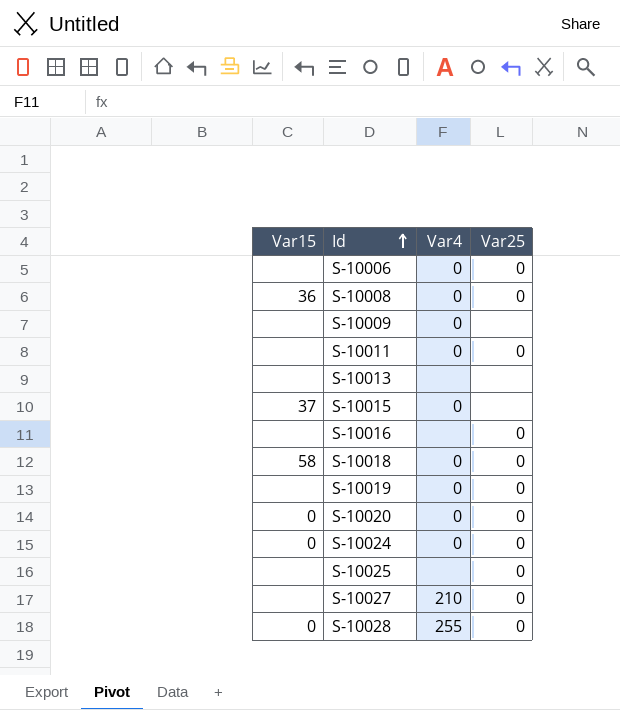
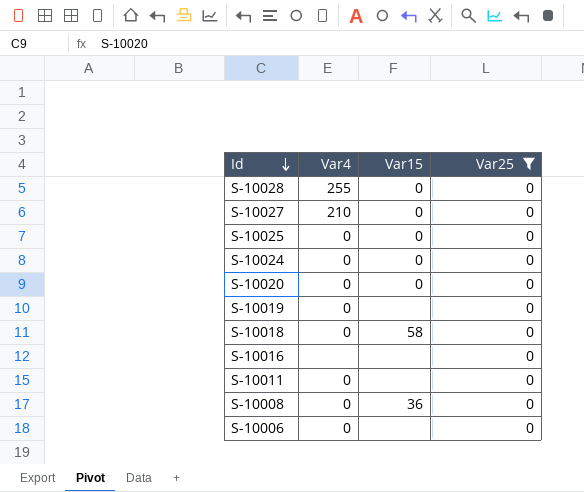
filter: none -> Var25 = 0
row order: Id ascending -> Id descending
column Var15 | position: 1 -> 3
S-10027 | Var15: none -> 0
S-10025 | Var4: none -> 0
S-10025 | Var15: none -> 0

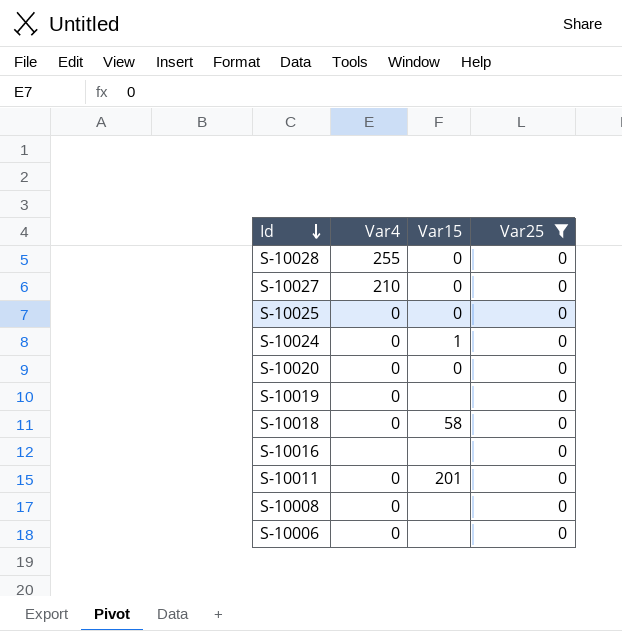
S-10024 | Var15: 0 -> 1
S-10011 | Var15: none -> 201
S-10008 | Var15: 36 -> none

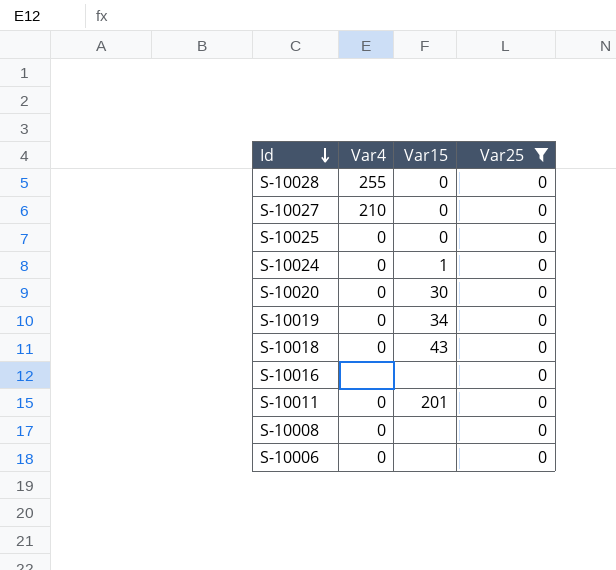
S-10020 | Var15: 0 -> 30
S-10019 | Var15: none -> 34
S-10018 | Var15: 58 -> 43

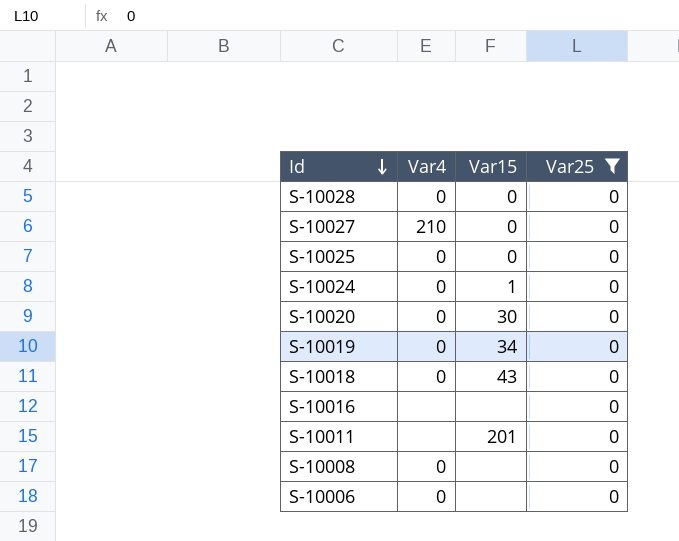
S-10028 | Var4: 255 -> 0
S-10011 | Var4: 0 -> none

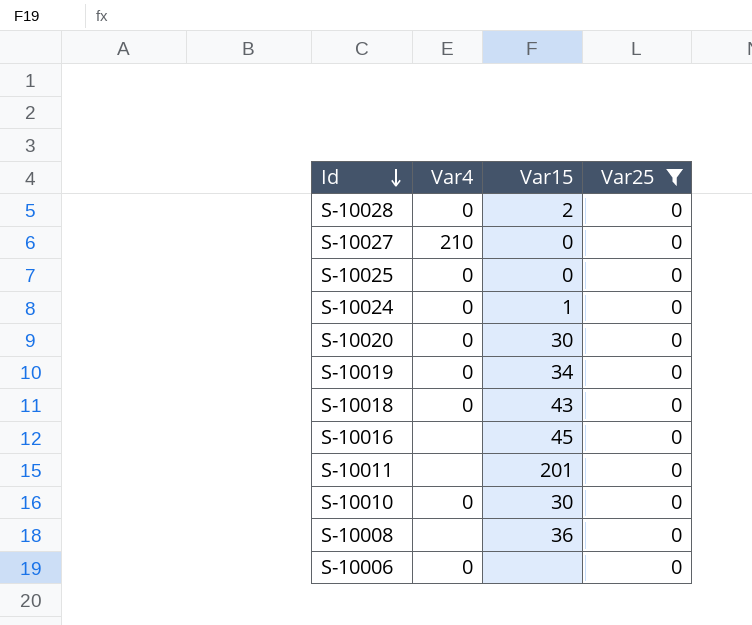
S-10028 | Var15: 0 -> 2
S-10016 | Var15: none -> 45
row S-10010: none -> 0 | 30 | 0
S-10008 | Var4: 0 -> none
S-10008 | Var15: none -> 36

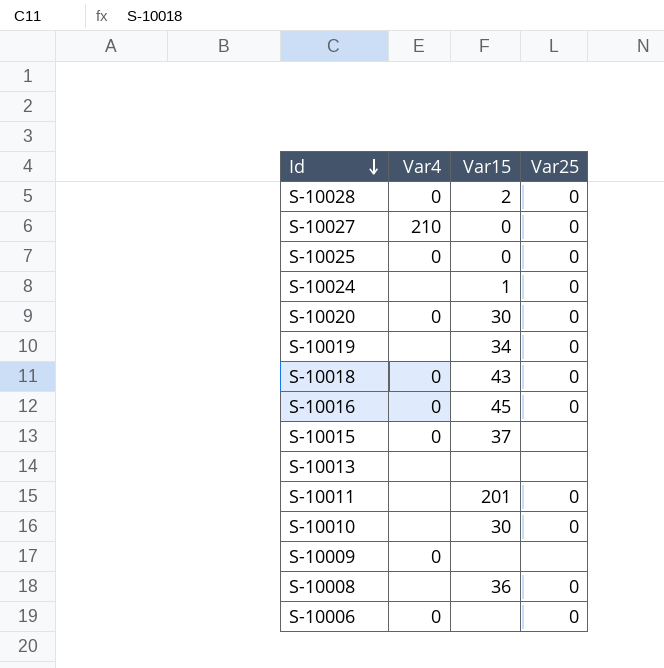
filter: Var25 = 0 -> none
S-10024 | Var4: 0 -> none
S-10019 | Var4: 0 -> none
S-10016 | Var4: none -> 0
S-10010 | Var4: 0 -> none

